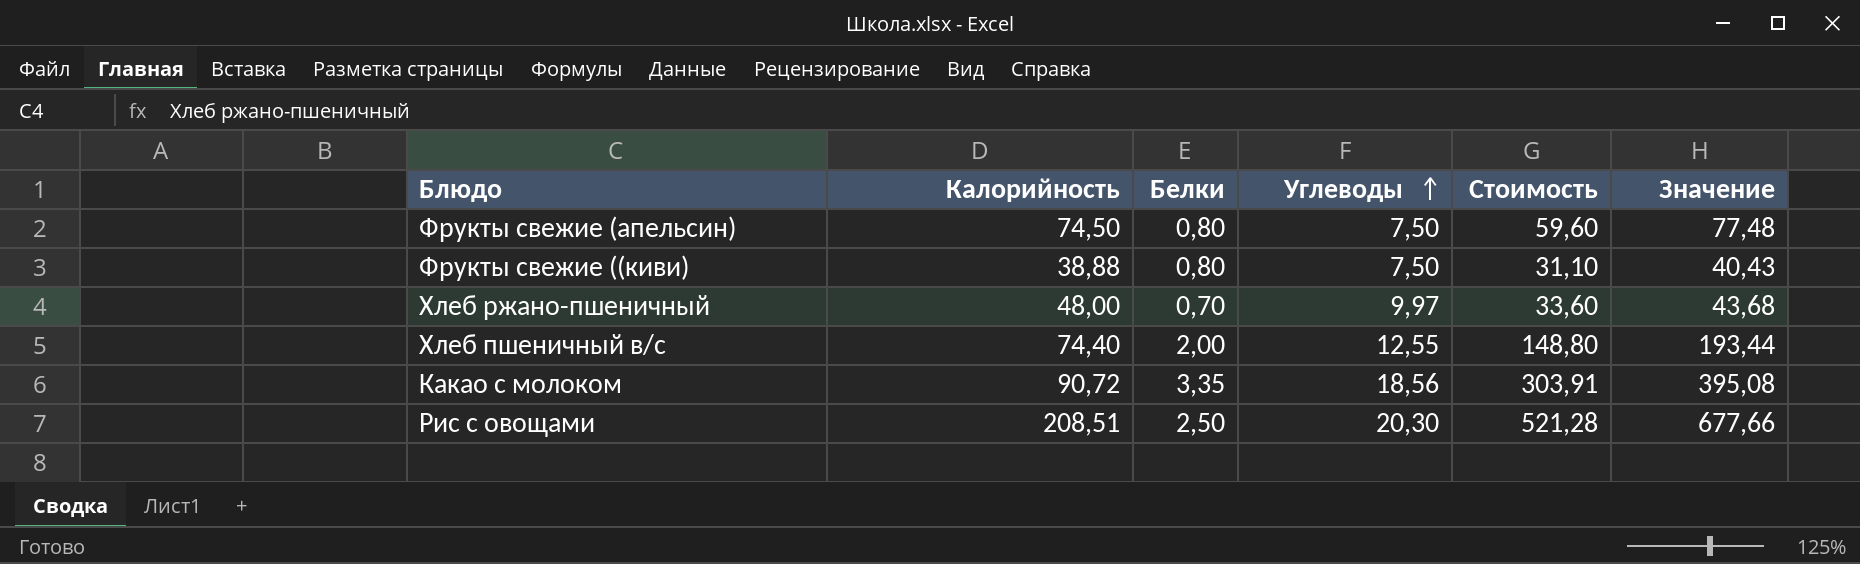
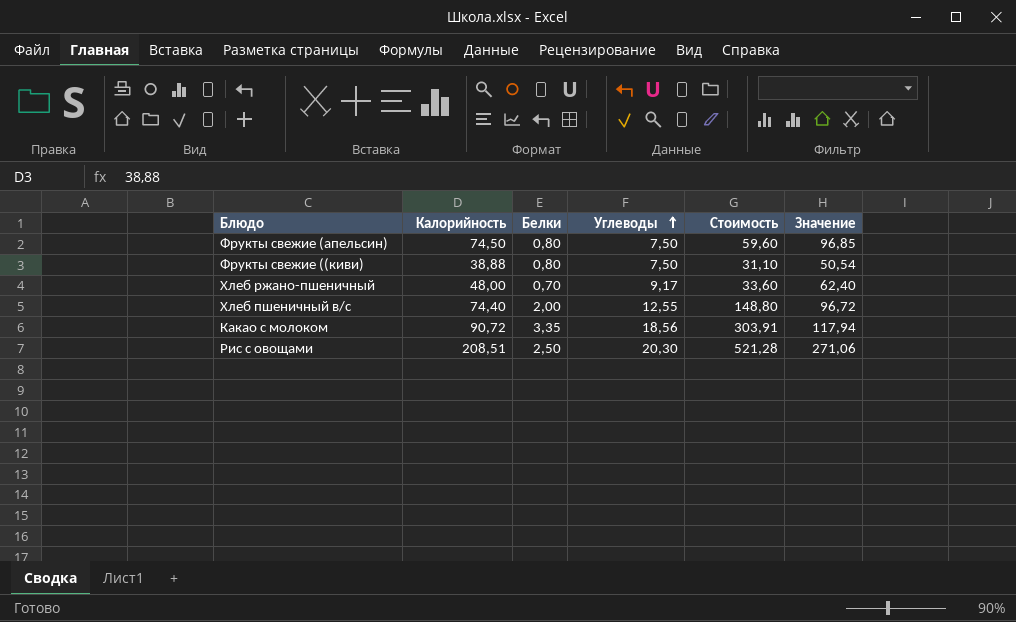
column Значение | formula: [Стоимость] * 1,3 -> [Калорийность] * 1,3
Хлеб ржано-пшеничный | Углеводы: 9,97 -> 9,17

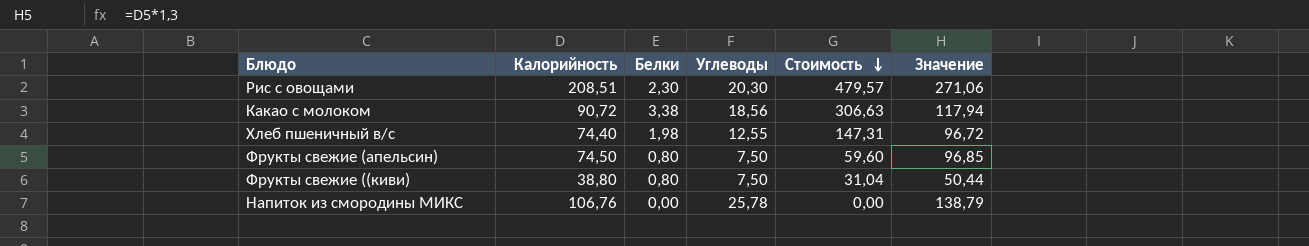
row order: Углеводы ascending -> Стоимость descending
row Хлеб ржано-пшеничный: 48,00 | 0,70 | 9,17 | 33,60 | 62,40 -> none
Рис с овощами | Белки: 2,50 -> 2,30
Рис с овощами | Стоимость: 521,28 -> 479,57
Какао с молоком | Белки: 3,35 -> 3,38
Какао с молоком | Стоимость: 303,91 -> 306,63
Хлеб пшеничный в/с | Белки: 2,00 -> 1,98
Хлеб пшеничный в/с | Стоимость: 148,80 -> 147,31
Фрукты свежие ((киви) | Калорийность: 38,88 -> 38,80
Фрукты свежие ((киви) | Стоимость: 31,10 -> 31,04
Фрукты свежие ((киви) | Значение: 50,54 -> 50,44
row Напиток из смородины МИКС: none -> 106,76 | 0,00 | 25,78 | 0,00 | 138,79

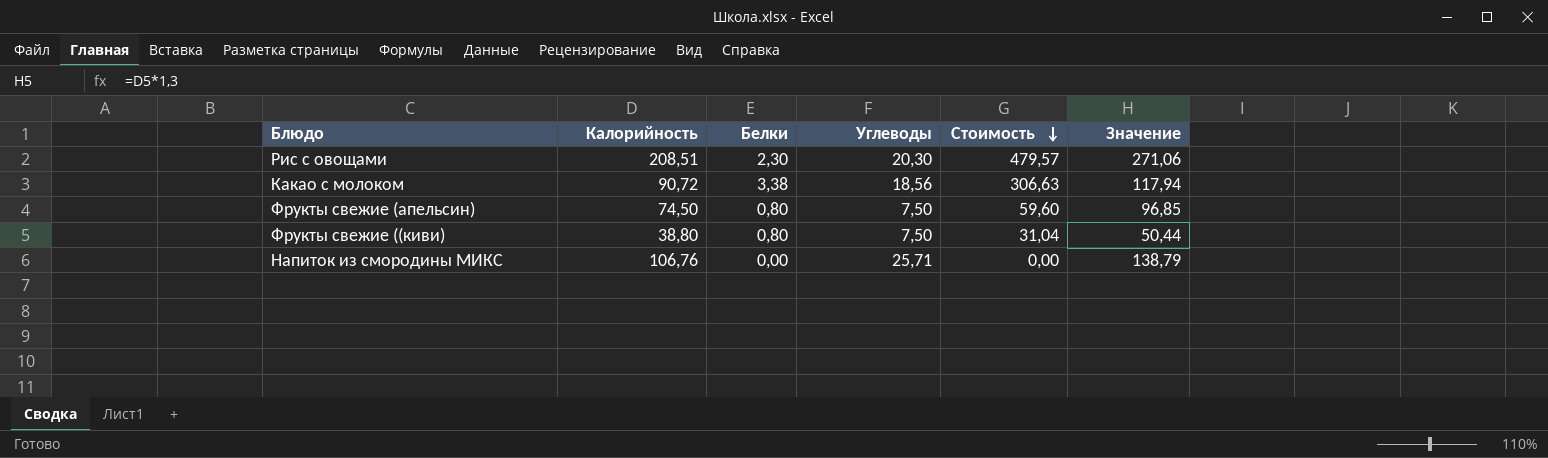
row Хлеб пшеничный в/с: 74,40 | 1,98 | 12,55 | 147,31 | 96,72 -> none
Напиток из смородины МИКС | Углеводы: 25,78 -> 25,71

